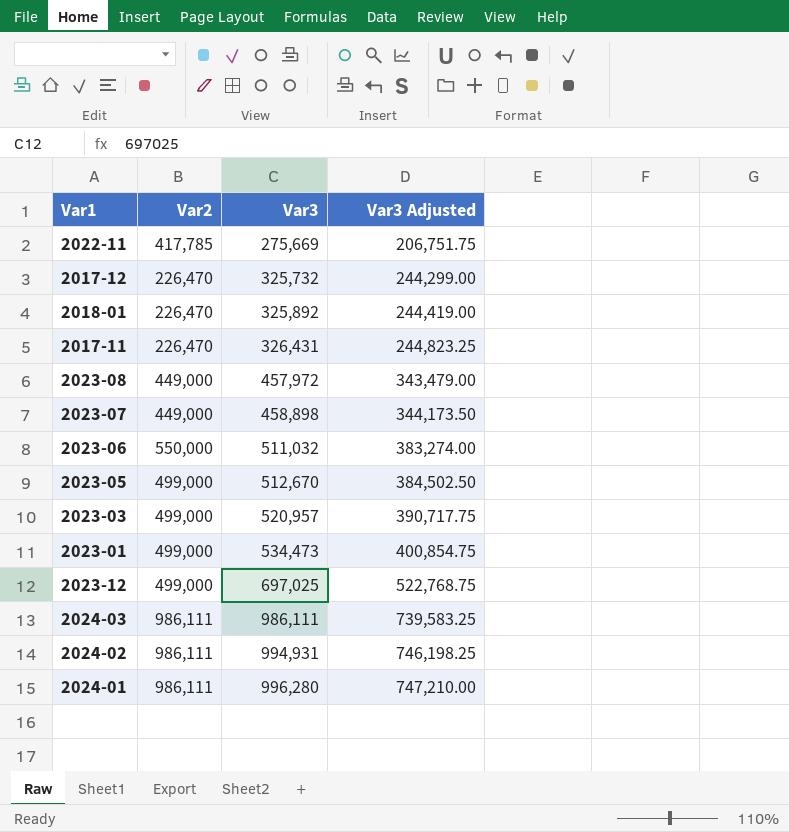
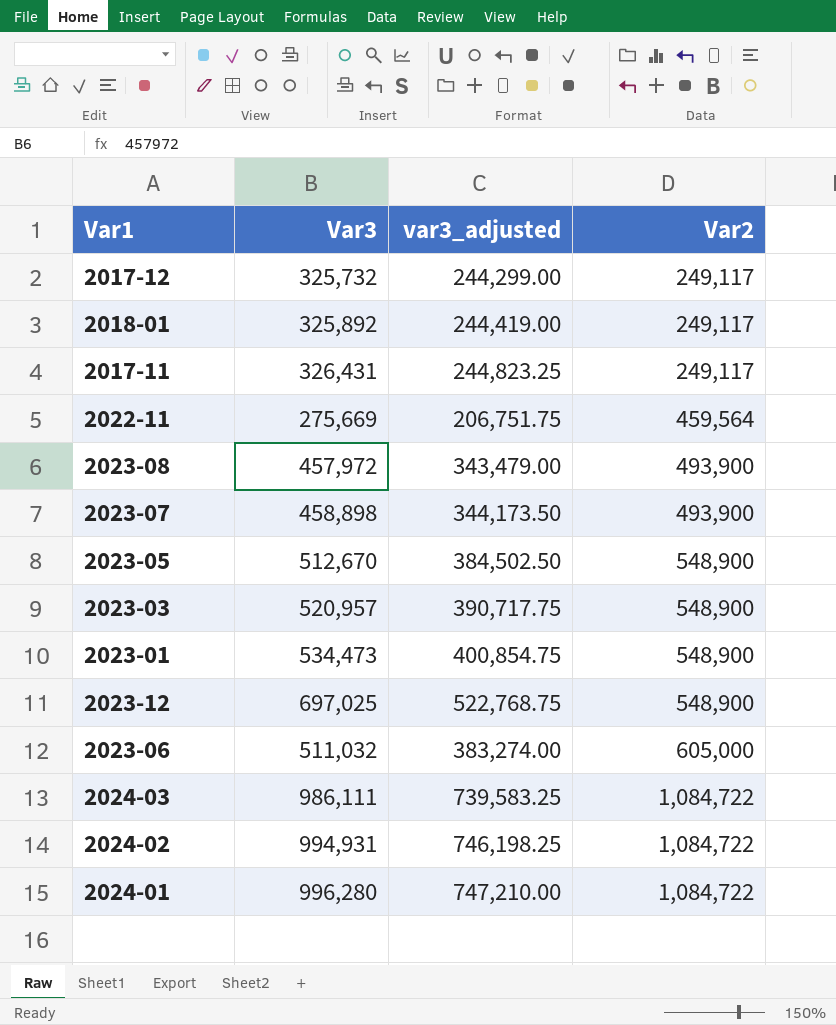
row order: Var3 ascending -> Var2 ascending
column name: Var3 Adjusted -> var3_adjusted
column Var2 | position: 2 -> 4
2017-12 | Var2: 226,470 -> 249,117
2018-01 | Var2: 226,470 -> 249,117
2017-11 | Var2: 226,470 -> 249,117
2022-11 | Var2: 417,785 -> 459,564
2023-08 | Var2: 449,000 -> 493,900
2023-07 | Var2: 449,000 -> 493,900
2023-05 | Var2: 499,000 -> 548,900
2023-03 | Var2: 499,000 -> 548,900
2023-01 | Var2: 499,000 -> 548,900
2023-12 | Var2: 499,000 -> 548,900
2023-06 | Var2: 550,000 -> 605,000
2024-03 | Var2: 986,111 -> 1,084,722
2024-02 | Var2: 986,111 -> 1,084,722
2024-01 | Var2: 986,111 -> 1,084,722

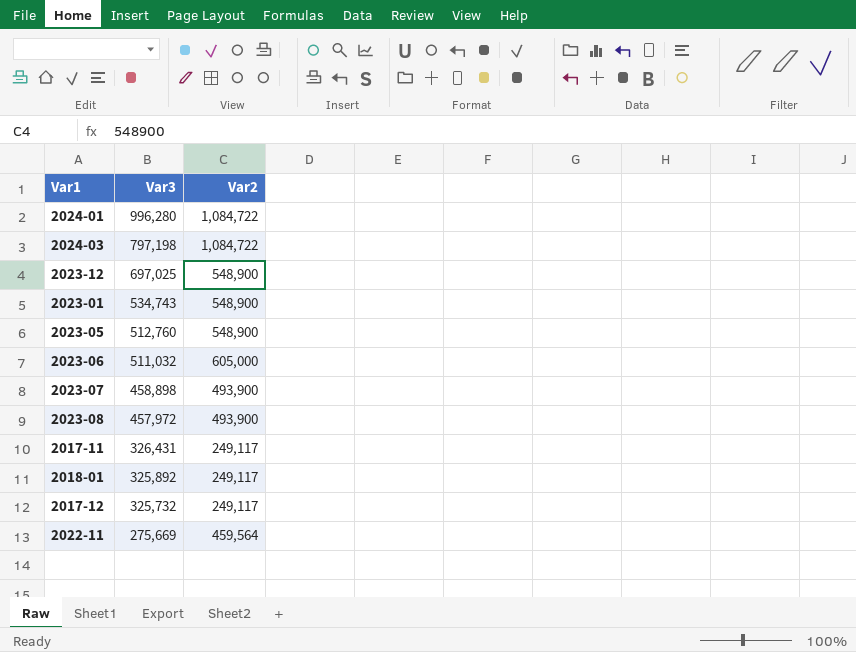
row order: Var2 ascending -> Var3 descending
column var3_adjusted | formula: [Var3] * 0.75 -> none
row 2023-03: 520,957 | 390,717.75 | 548,900 -> none
row 2024-02: 994,931 | 746,198.25 | 1,084,722 -> none
2024-03 | Var3: 986,111 -> 797,198
2023-01 | Var3: 534,473 -> 534,743
2023-05 | Var3: 512,670 -> 512,760

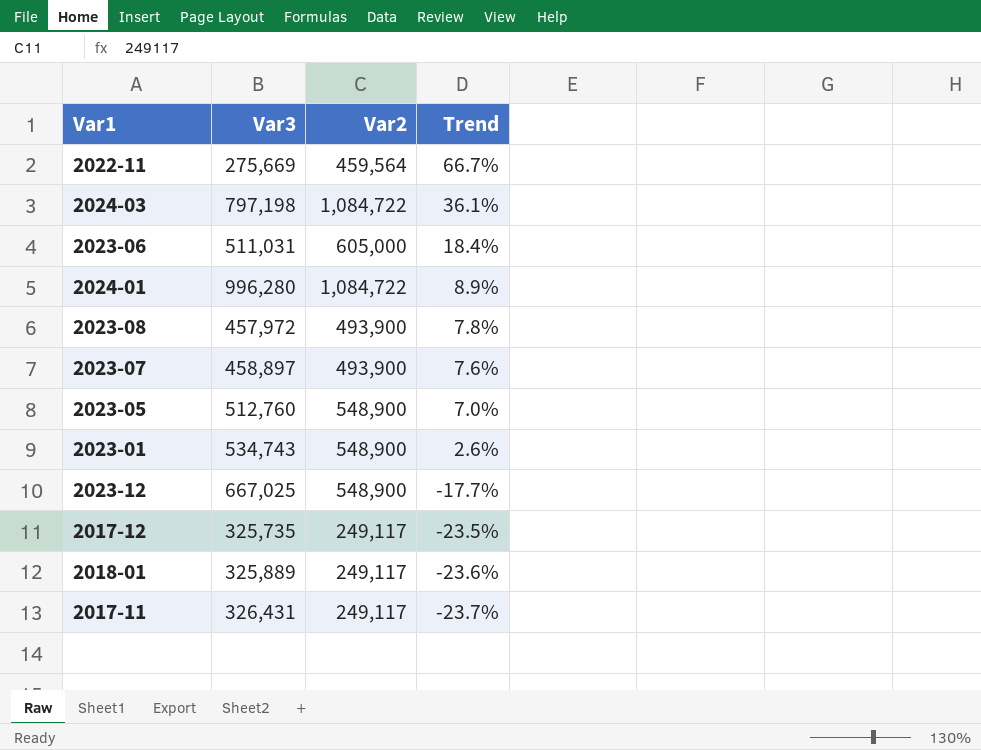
row order: Var3 descending -> Trend descending
column Trend | formula: none -> ([Var2] - [Var3]) / [Var3]
2023-06 | Var3: 511,032 -> 511,031
2023-07 | Var3: 458,898 -> 458,897
2023-12 | Var3: 697,025 -> 667,025
2017-12 | Var3: 325,732 -> 325,735
2018-01 | Var3: 325,892 -> 325,889

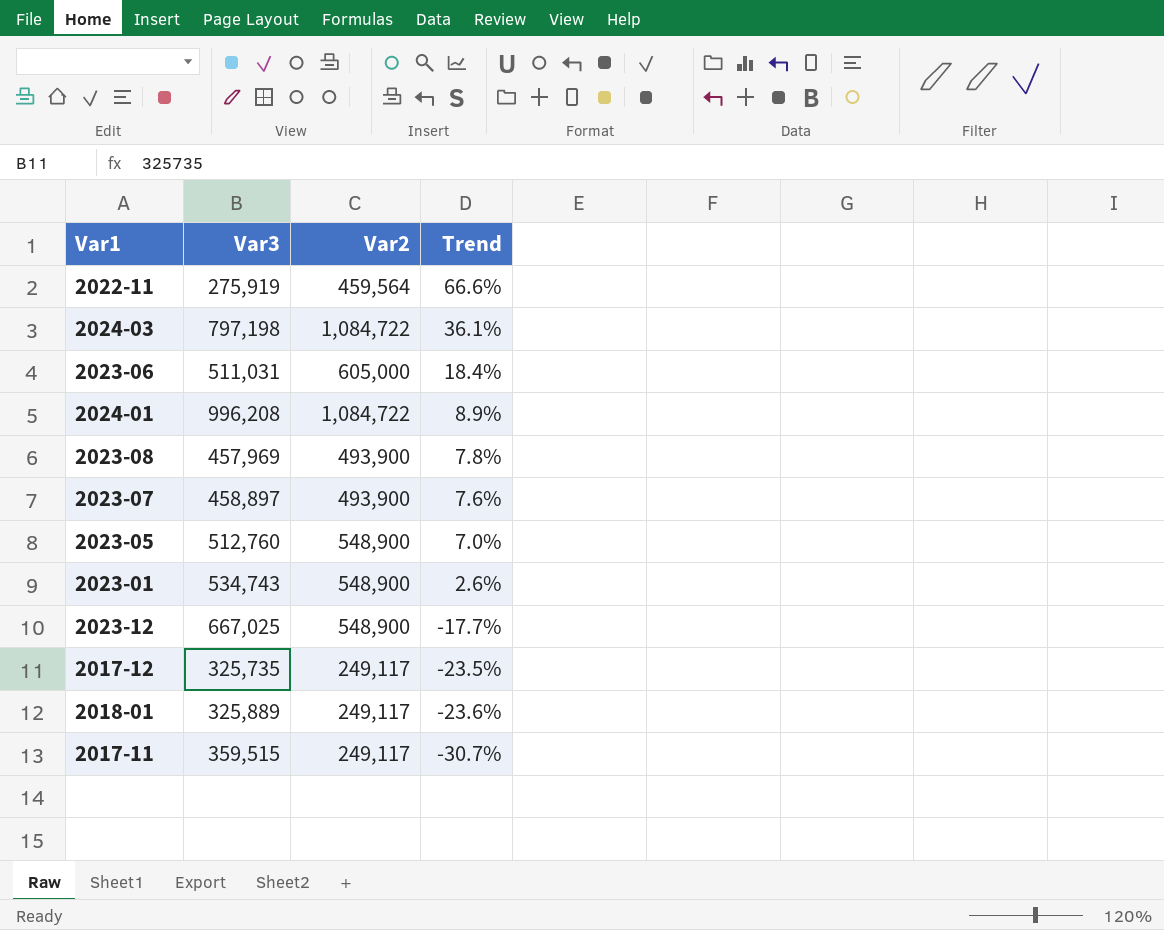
2022-11 | Var3: 275,669 -> 275,919
2022-11 | Trend: 66.7% -> 66.6%
2024-01 | Var3: 996,280 -> 996,208
2023-08 | Var3: 457,972 -> 457,969
2017-11 | Var3: 326,431 -> 359,515
2017-11 | Trend: -23.7% -> -30.7%

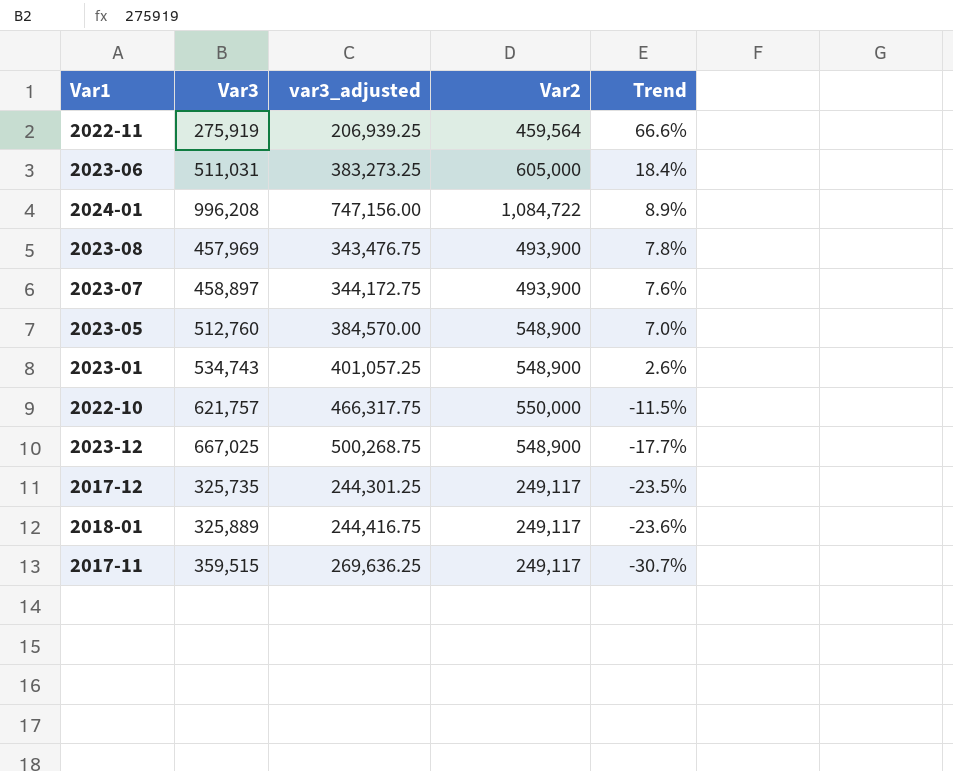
column var3_adjusted | formula: none -> [Var3] * 0.75
row 2024-03: 797,198 | 1,084,722 | 36.1% -> none
row 2022-10: none -> 621,757 | 466,317.75 | 550,000 | -11.5%

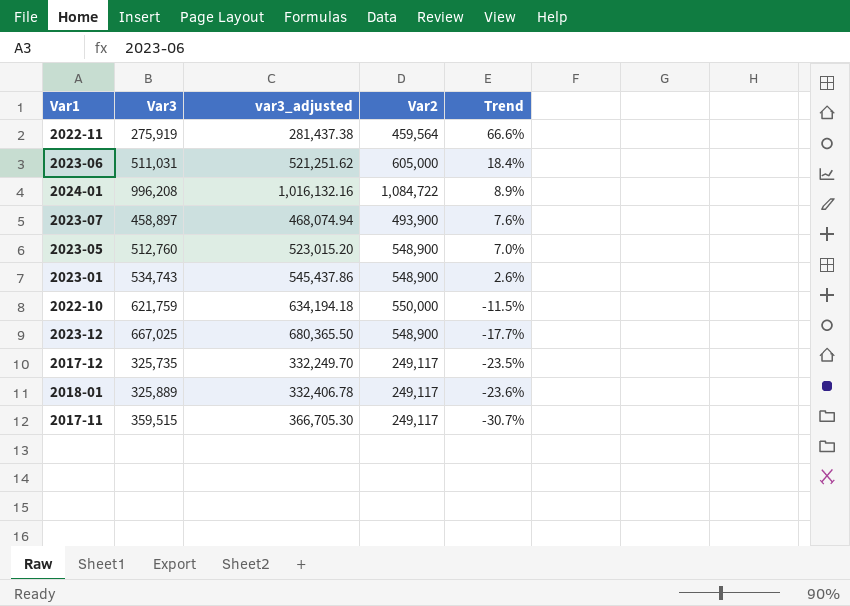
column var3_adjusted | formula: [Var3] * 0.75 -> [Var3] * 1.02
row 2023-08: 457,969 | 343,476.75 | 493,900 | 7.8% -> none
2022-10 | Var3: 621,757 -> 621,759

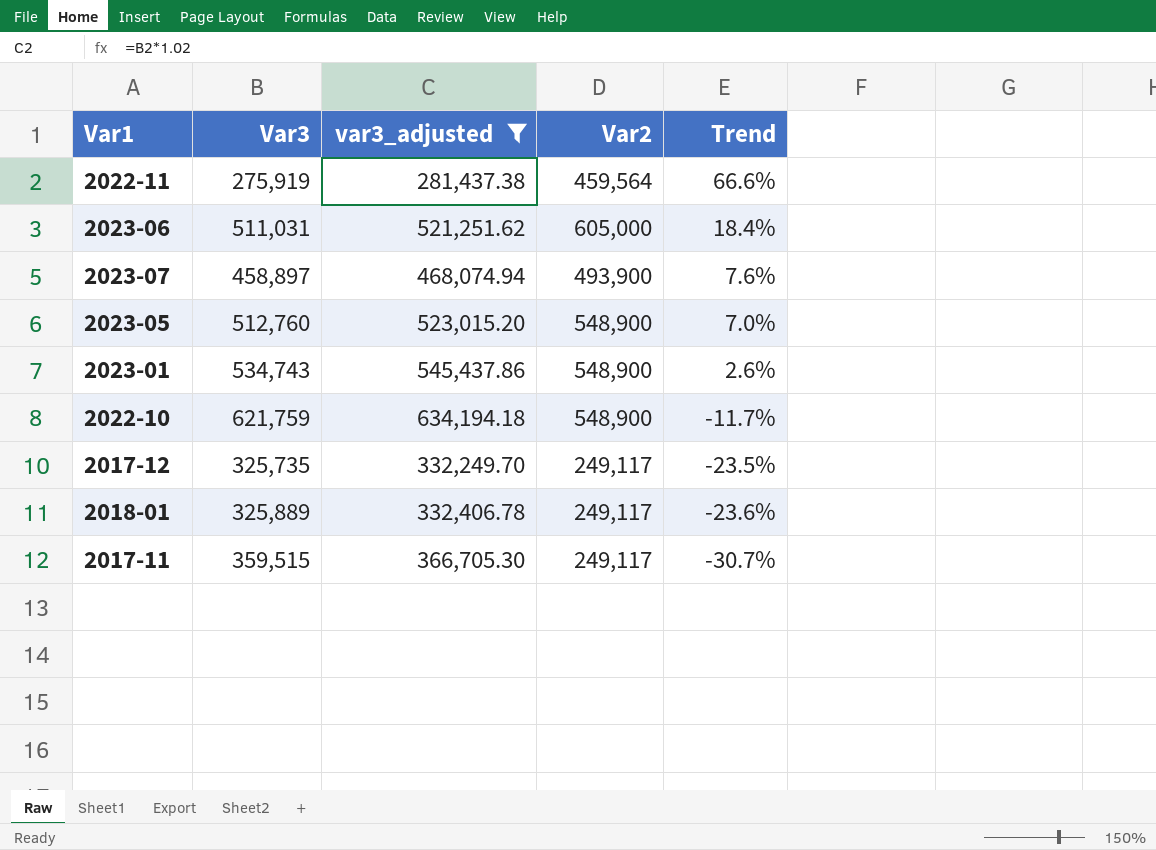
filter: none -> var3_adjusted <= 634,194.18
2022-10 | Var2: 550,000 -> 548,900
2022-10 | Trend: -11.5% -> -11.7%

